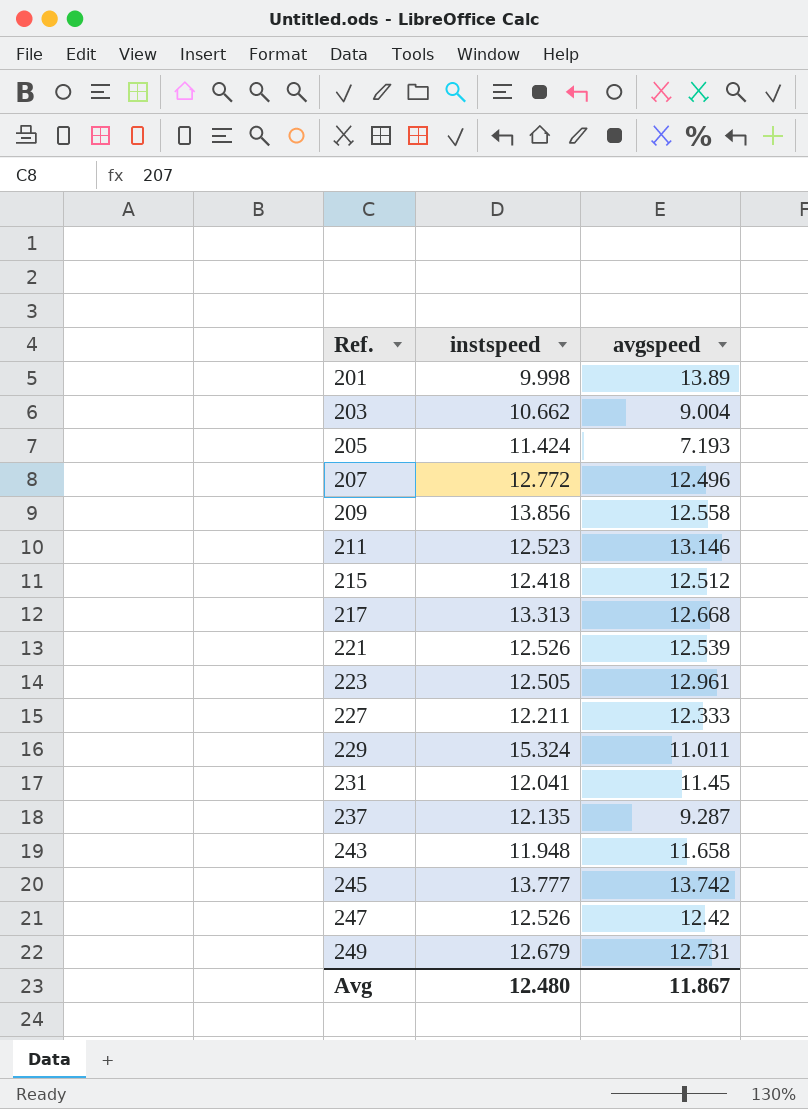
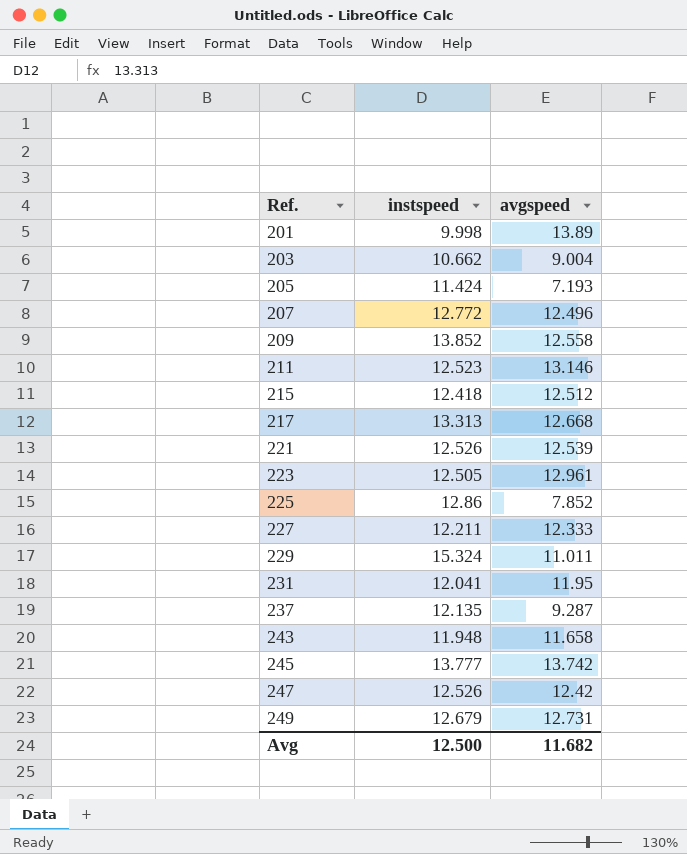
209 | instspeed: 13.856 -> 13.852
row 225: none -> 12.86 | 7.852
231 | avgspeed: 11.45 -> 11.95
Avg | instspeed: 12.480 -> 12.500
Avg | avgspeed: 11.867 -> 11.682

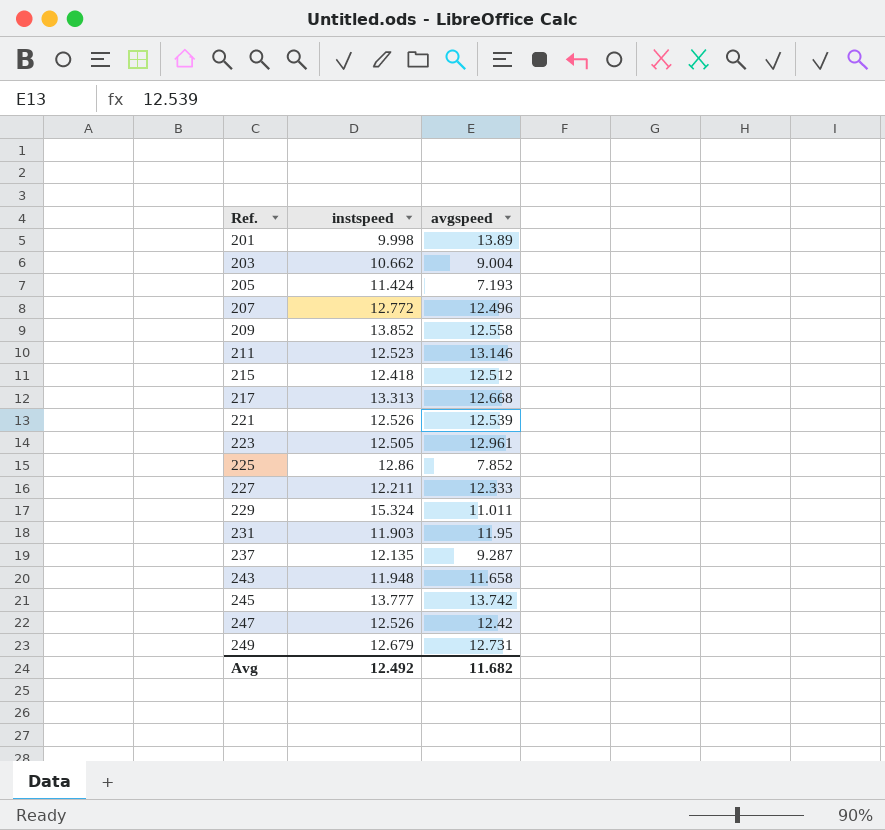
231 | instspeed: 12.041 -> 11.903
Avg | instspeed: 12.500 -> 12.492

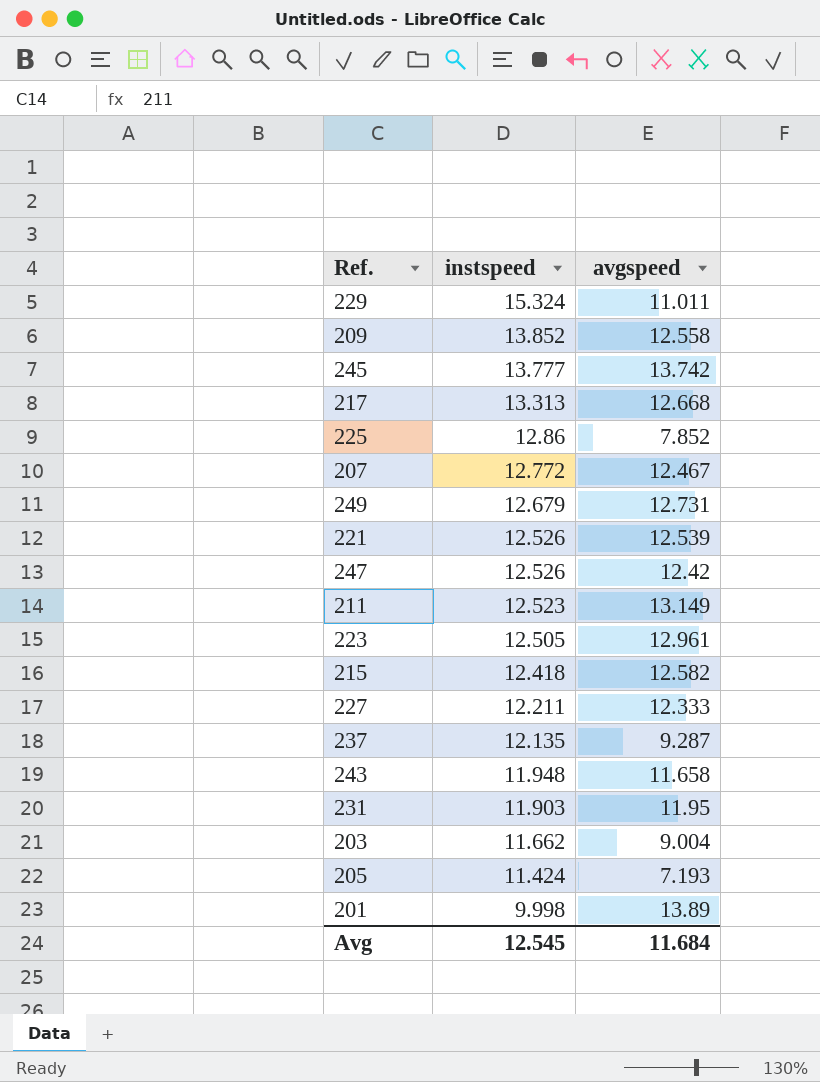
row order: Ref. ascending -> instspeed descending
207 | avgspeed: 12.496 -> 12.467
211 | avgspeed: 13.146 -> 13.149
215 | avgspeed: 12.512 -> 12.582
203 | instspeed: 10.662 -> 11.662
Avg | instspeed: 12.492 -> 12.545
Avg | avgspeed: 11.682 -> 11.684

